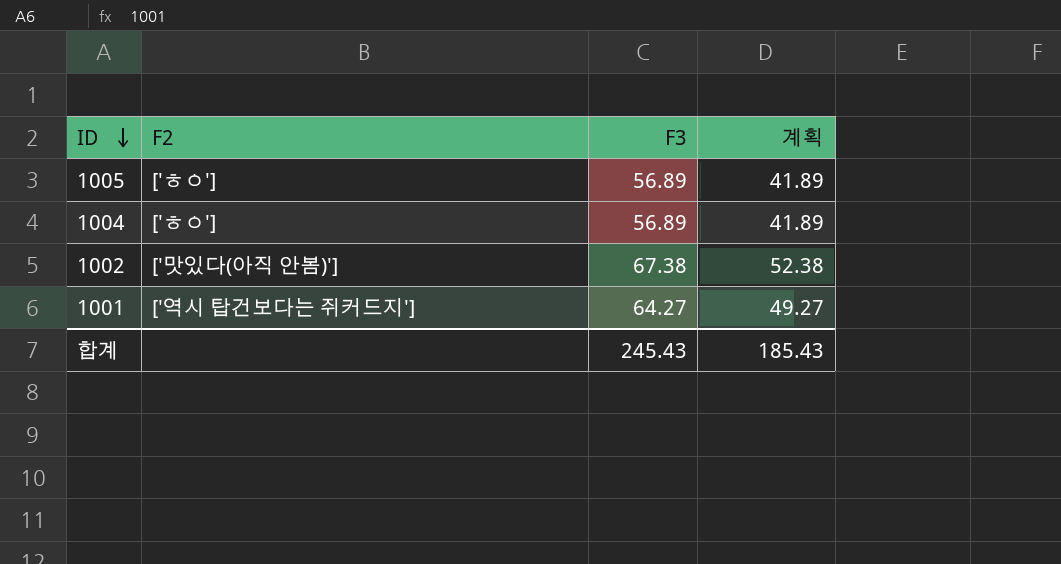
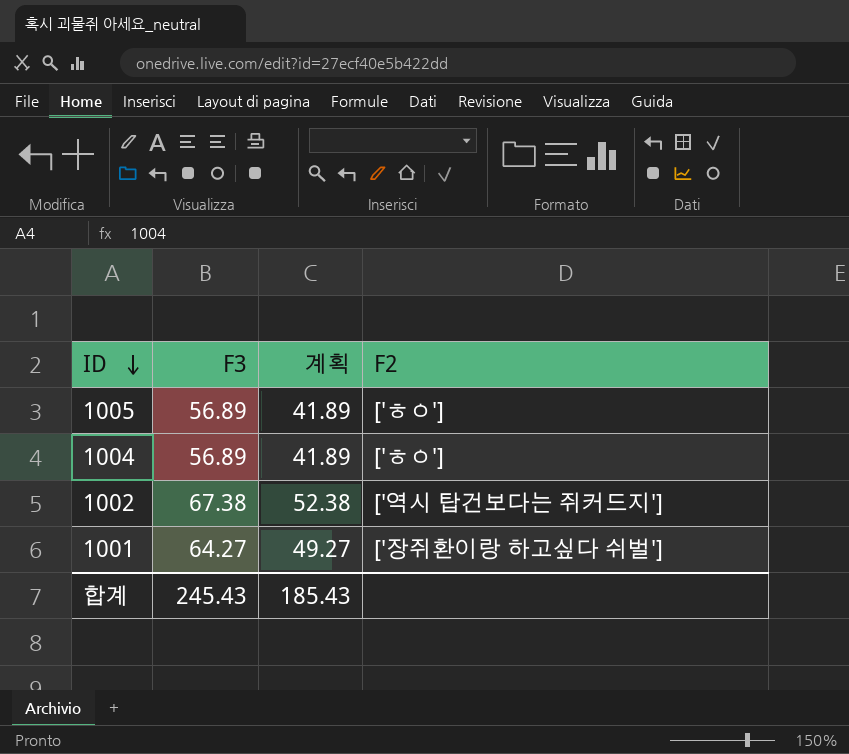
column F2 | position: 2 -> 4
1002 | F2: ['맛있다(아직 안봄)'] -> ['역시 탑건보다는 쥐커드지']
1001 | F2: ['역시 탑건보다는 쥐커드지'] -> ['장쥐환이랑 하고싶다 쉬벌']

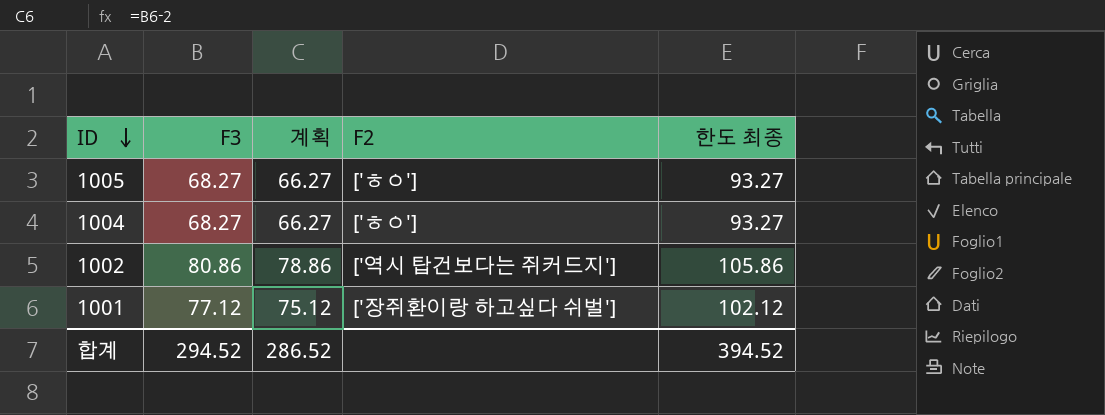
column 계획 | formula: [F3] - 15 -> [F3] - 2
column 한도 최종 | formula: none -> [F3] + 25
1005 | F3: 56.89 -> 68.27
1004 | F3: 56.89 -> 68.27
1002 | F3: 67.38 -> 80.86
1001 | F3: 64.27 -> 77.12
합계 | F3: 245.43 -> 294.52
합계 | 계획: 185.43 -> 286.52

